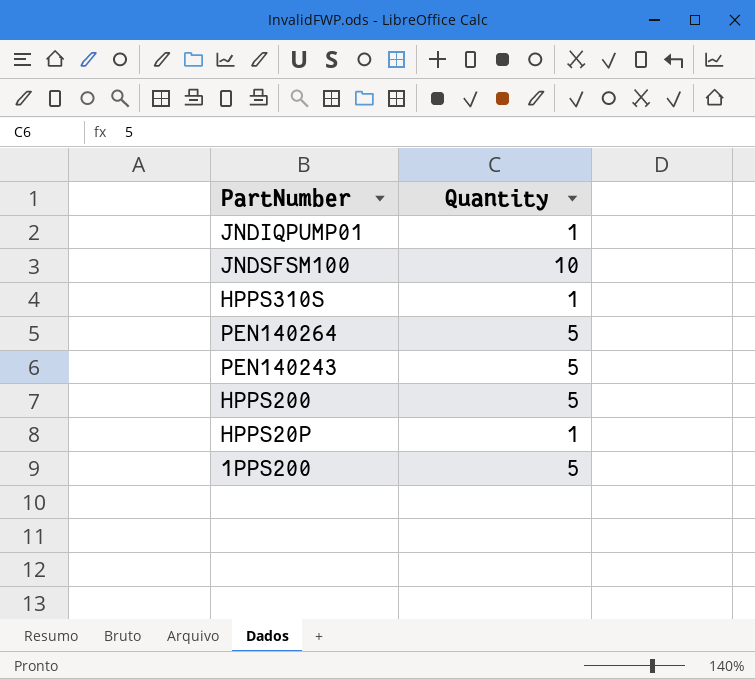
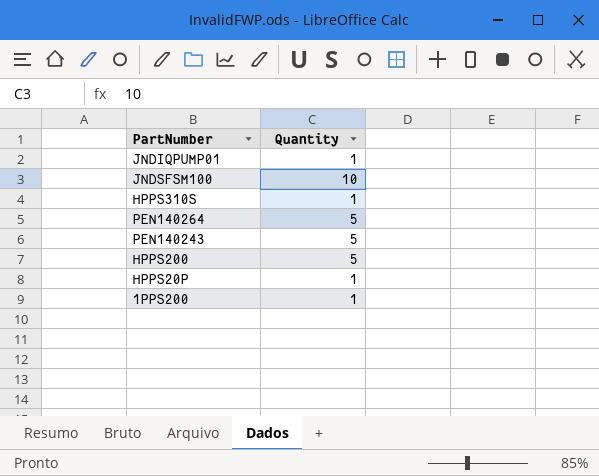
1PPS200 | Quantity: 5 -> 1

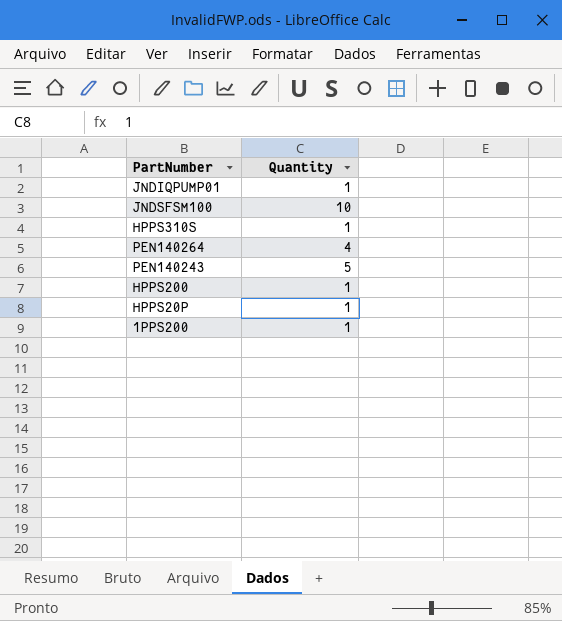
PEN140264 | Quantity: 5 -> 4
HPPS200 | Quantity: 5 -> 1

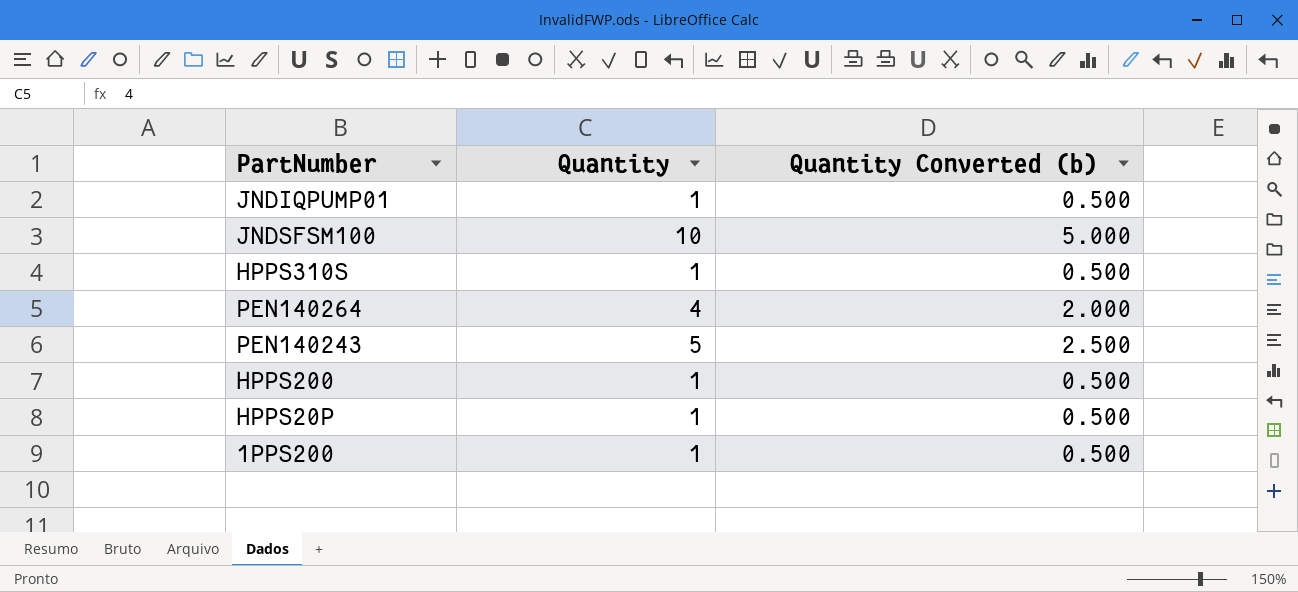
column Quantity Converted (b) | formula: none -> [Quantity] * 0.5

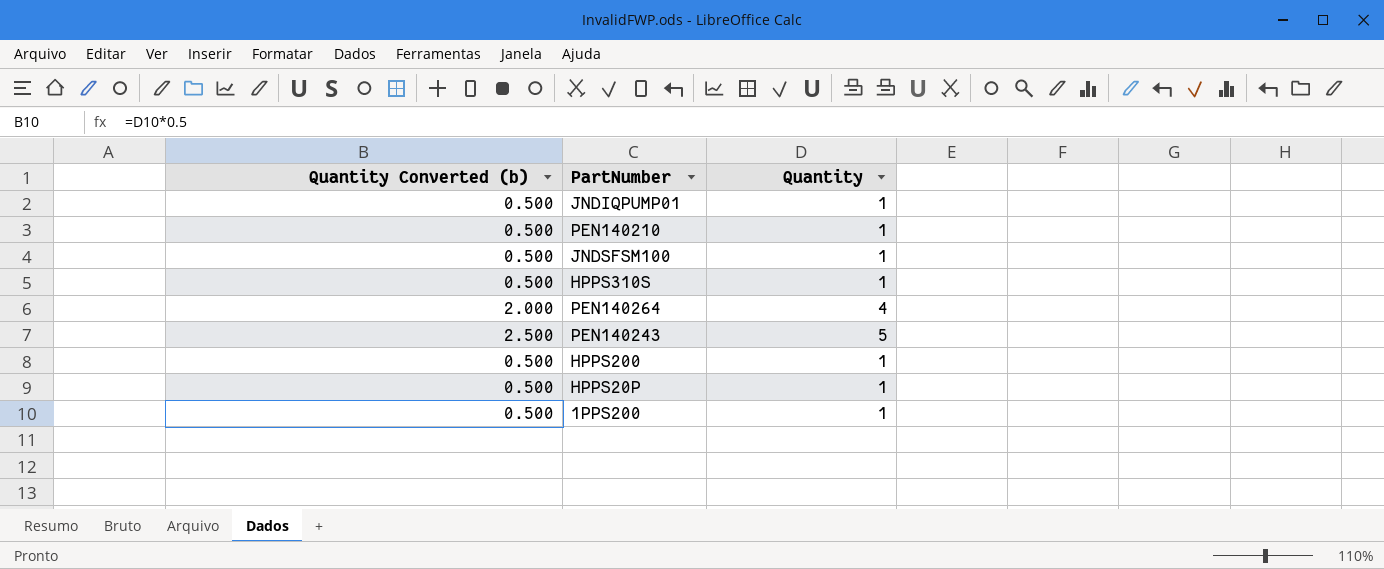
column Quantity Converted (b) | position: 3 -> 1
row PEN140210: none -> 0.500 | 1
JNDSFSM100 | Quantity Converted (b): 5.000 -> 0.500
JNDSFSM100 | Quantity: 10 -> 1

